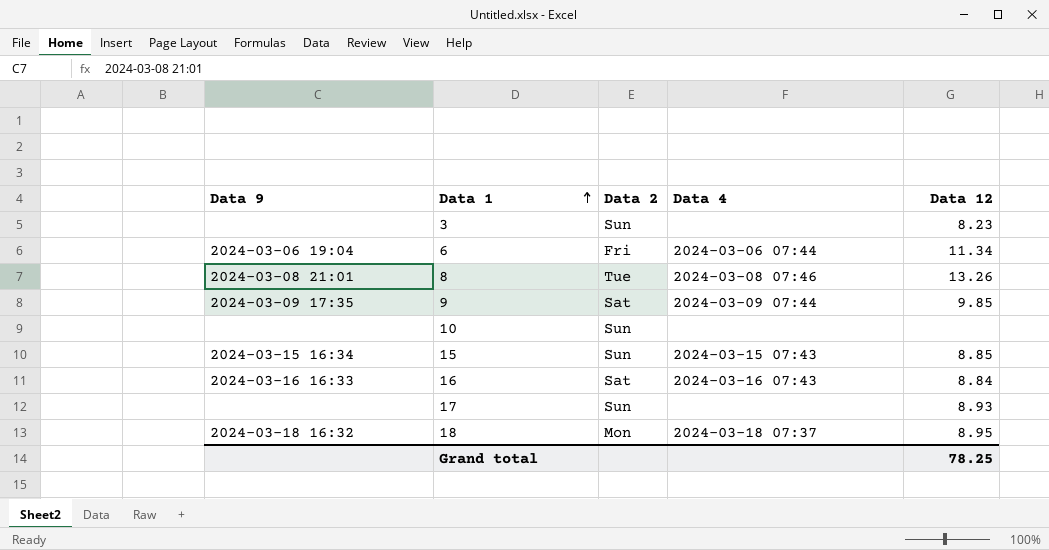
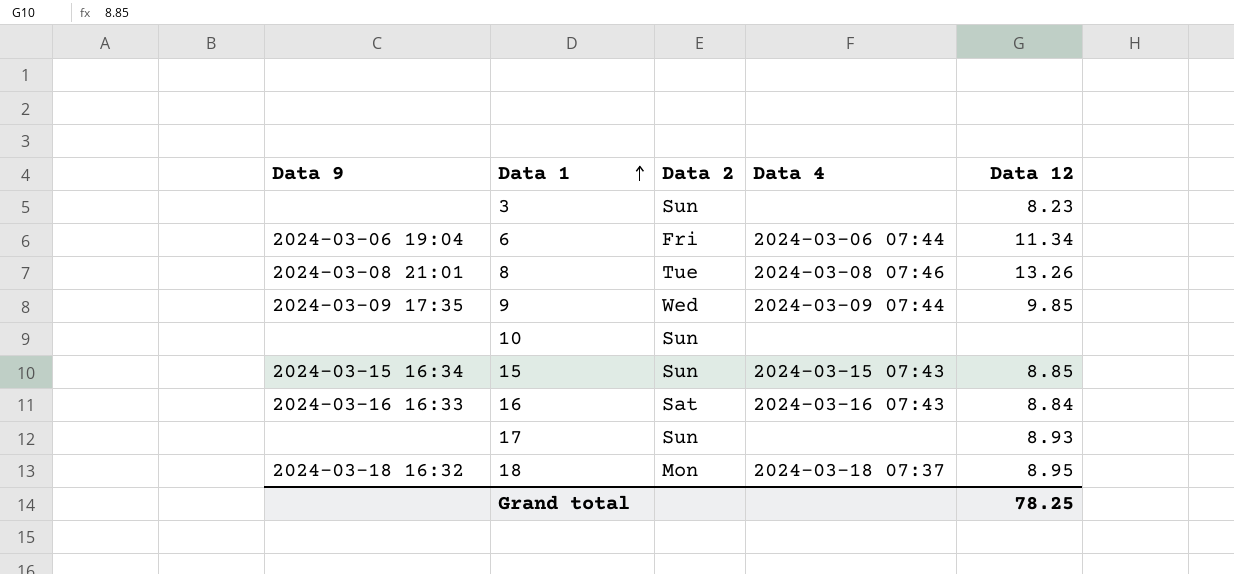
9 | Data 2: Sat -> Wed

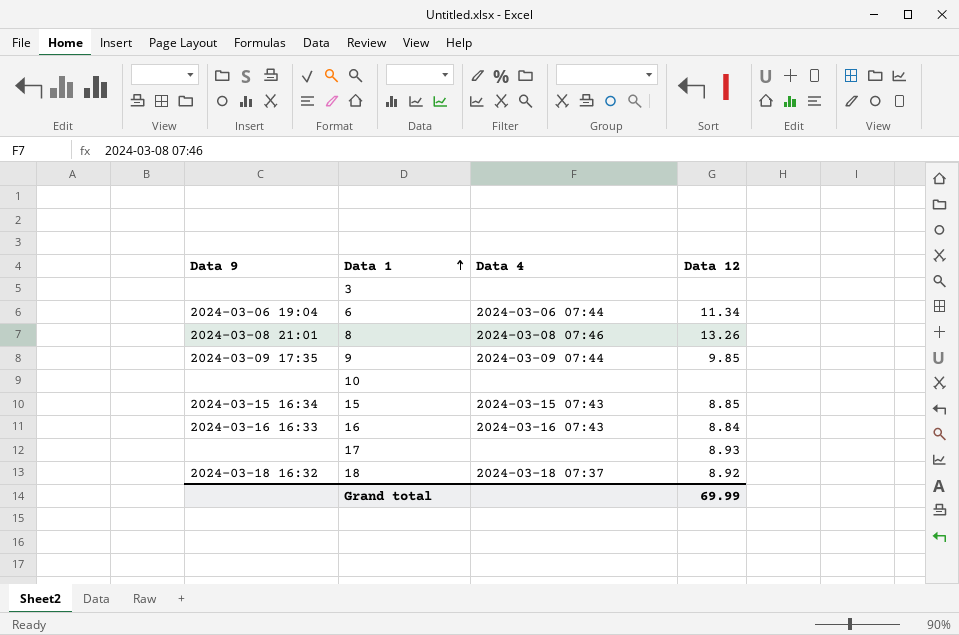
column Data 2 | position: 3 -> none
3 | Data 12: 8.23 -> none
18 | Data 12: 8.95 -> 8.92
Grand total | Data 12: 78.25 -> 69.99

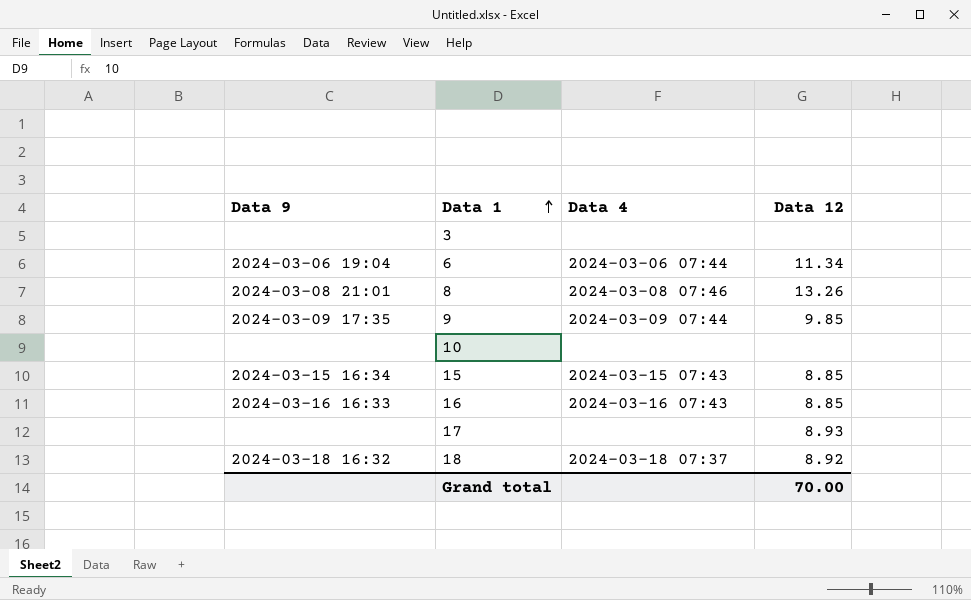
16 | Data 12: 8.84 -> 8.85
Grand total | Data 12: 69.99 -> 70.00

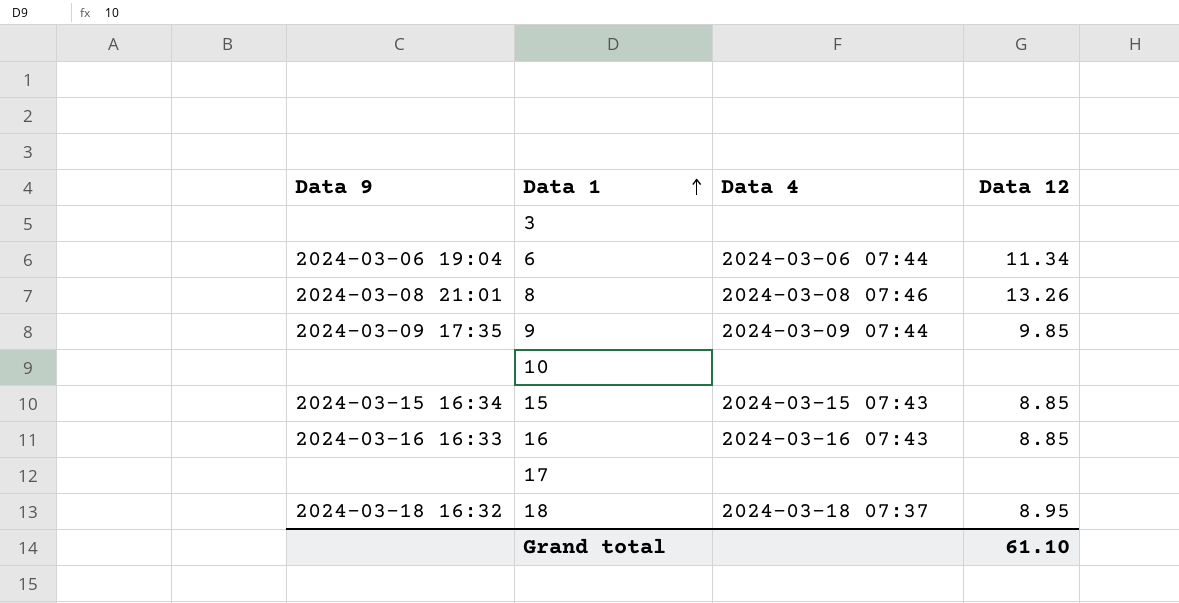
17 | Data 12: 8.93 -> none
18 | Data 12: 8.92 -> 8.95
Grand total | Data 12: 70.00 -> 61.10

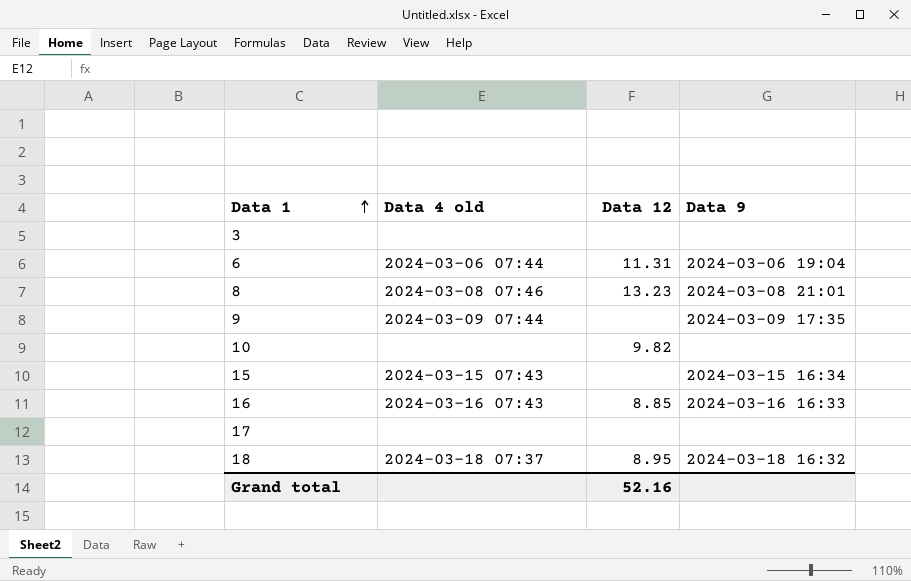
column name: Data 4 -> Data 4 old
column Data 9 | position: 1 -> 4
6 | Data 12: 11.34 -> 11.31
8 | Data 12: 13.26 -> 13.23
9 | Data 12: 9.85 -> none
10 | Data 12: none -> 9.82
15 | Data 12: 8.85 -> none
Grand total | Data 12: 61.10 -> 52.16

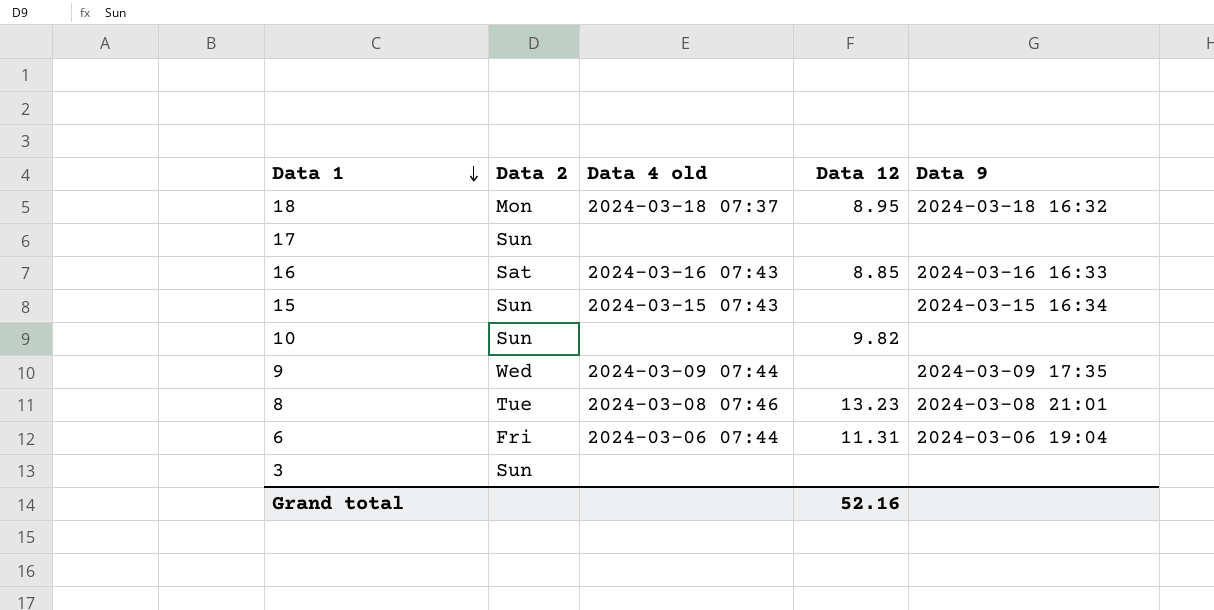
row order: Data 1 ascending -> Data 1 descending
column Data 2 | position: none -> 2

